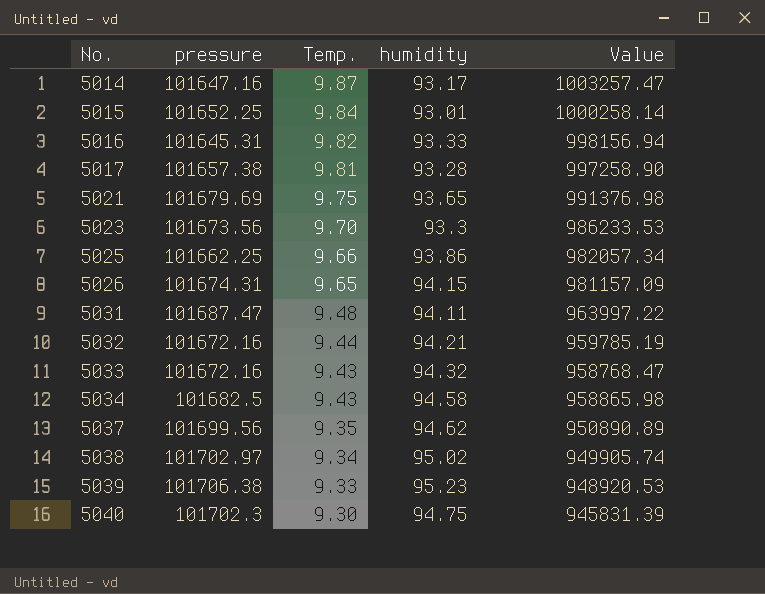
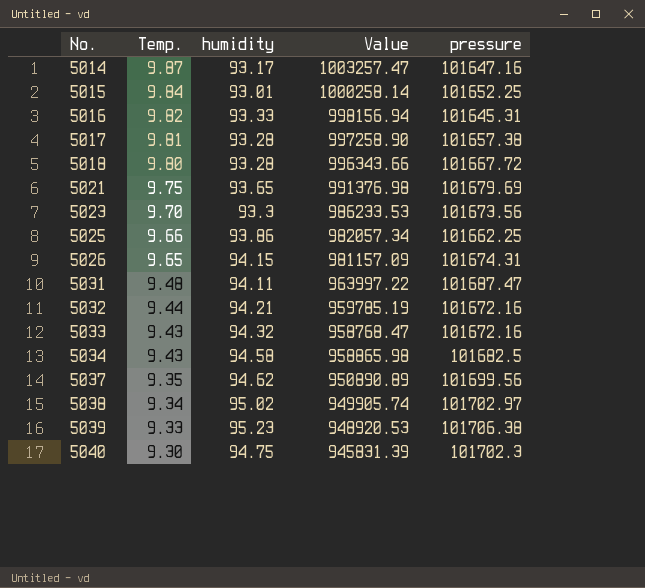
column pressure | position: 2 -> 5
row 5018: none -> 9.80 | 93.28 | 996343.66 | 101667.72

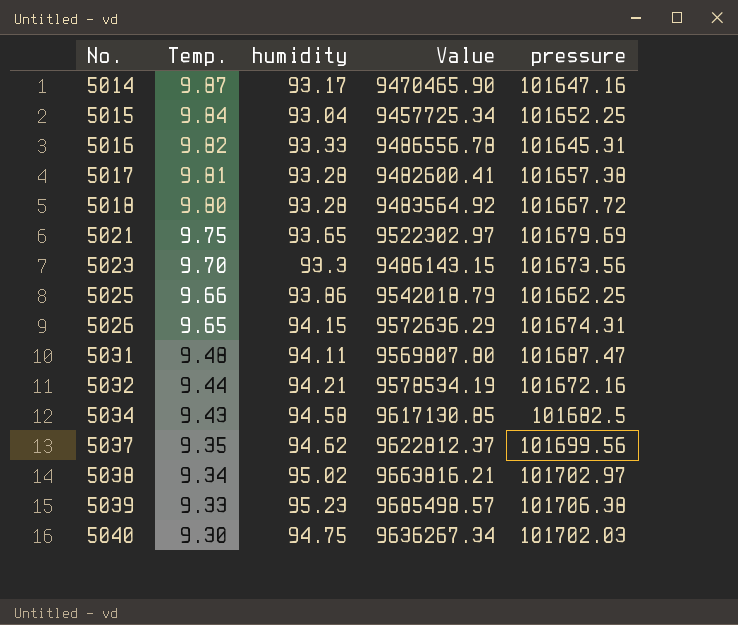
column Value | formula: [Temp.] * [pressure] -> [humidity] * [pressure]
row 5033: 9.43 | 94.32 | 958768.47 | 101672.16 -> none
5015 | humidity: 93.01 -> 93.04
5040 | pressure: 101702.3 -> 101702.03

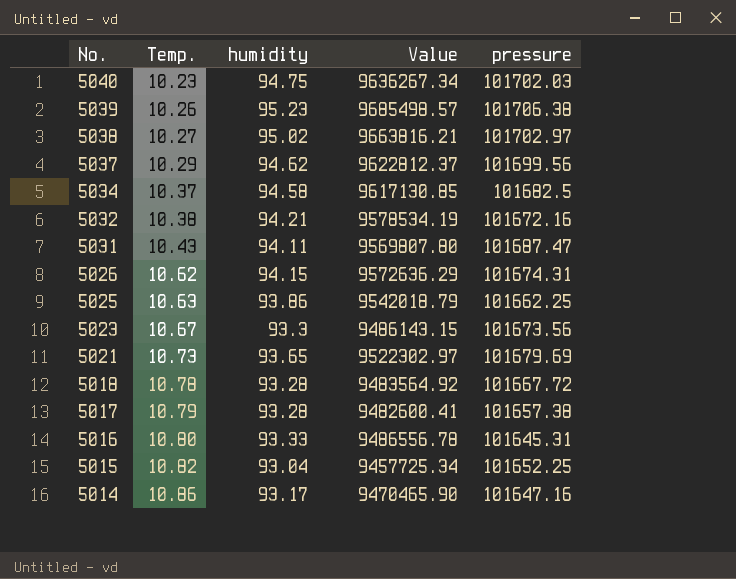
row order: No. ascending -> No. descending
5040 | Temp.: 9.30 -> 10.23
5039 | Temp.: 9.33 -> 10.26
5038 | Temp.: 9.34 -> 10.27
5037 | Temp.: 9.35 -> 10.29
5034 | Temp.: 9.43 -> 10.37
5032 | Temp.: 9.44 -> 10.38
5031 | Temp.: 9.48 -> 10.43
5026 | Temp.: 9.65 -> 10.62
5025 | Temp.: 9.66 -> 10.63
5023 | Temp.: 9.70 -> 10.67
5021 | Temp.: 9.75 -> 10.73
5018 | Temp.: 9.80 -> 10.78
5017 | Temp.: 9.81 -> 10.79
5016 | Temp.: 9.82 -> 10.80
5015 | Temp.: 9.84 -> 10.82
5014 | Temp.: 9.87 -> 10.86

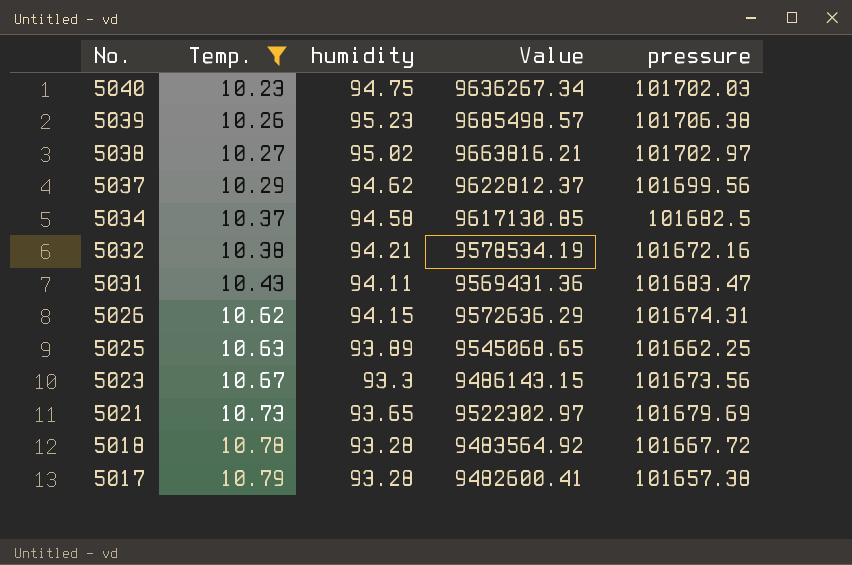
filter: none -> Temp. <= 10.79
5031 | Value: 9569807.80 -> 9569431.36
5031 | pressure: 101687.47 -> 101683.47
5025 | humidity: 93.86 -> 93.89
5025 | Value: 9542018.79 -> 9545068.65

